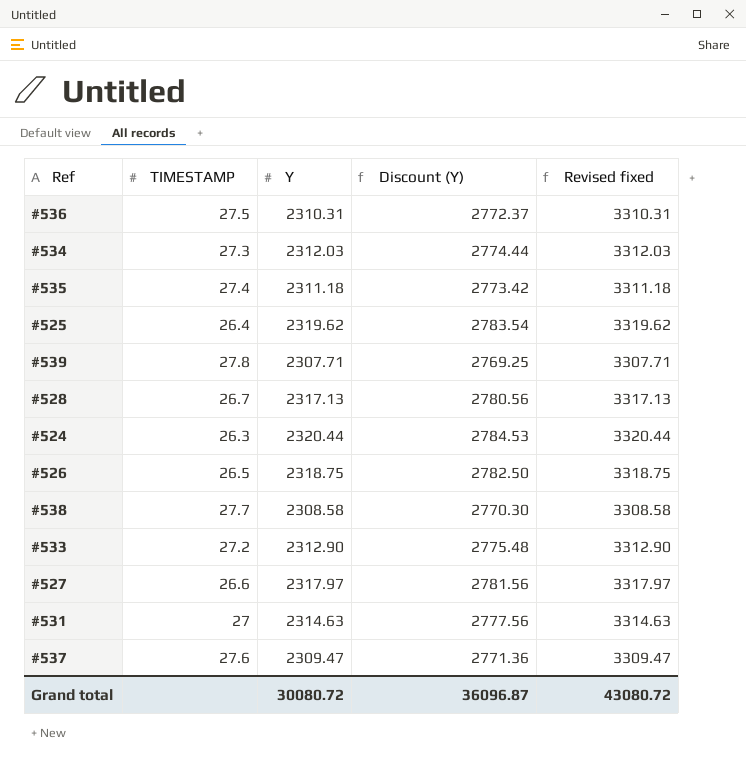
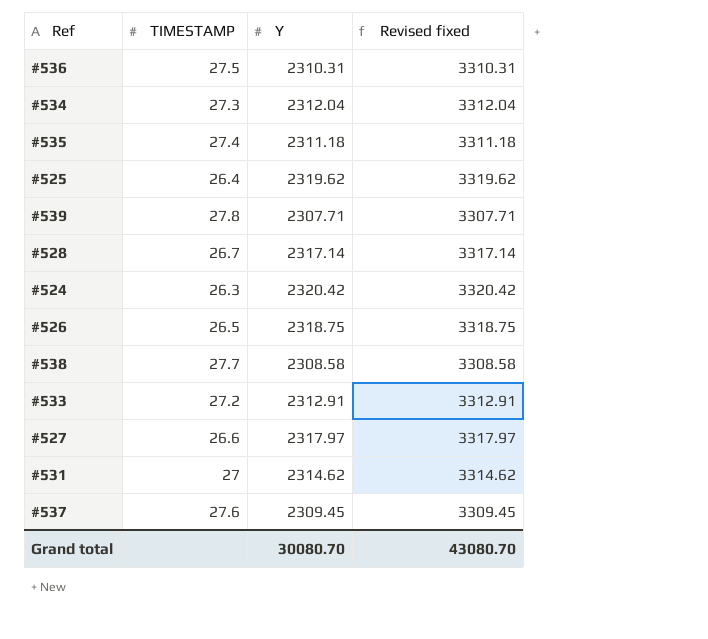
column Discount (Y) | formula: [Y] * 1.2 -> none
#534 | Y: 2312.03 -> 2312.04
#534 | Revised fixed: 3312.03 -> 3312.04
#528 | Y: 2317.13 -> 2317.14
#528 | Revised fixed: 3317.13 -> 3317.14
#524 | Y: 2320.44 -> 2320.42
#524 | Revised fixed: 3320.44 -> 3320.42
#533 | Y: 2312.90 -> 2312.91
#533 | Revised fixed: 3312.90 -> 3312.91
#531 | Y: 2314.63 -> 2314.62
#531 | Revised fixed: 3314.63 -> 3314.62
#537 | Y: 2309.47 -> 2309.45
#537 | Revised fixed: 3309.47 -> 3309.45
Grand total | Y: 30080.72 -> 30080.70
Grand total | Revised fixed: 43080.72 -> 43080.70

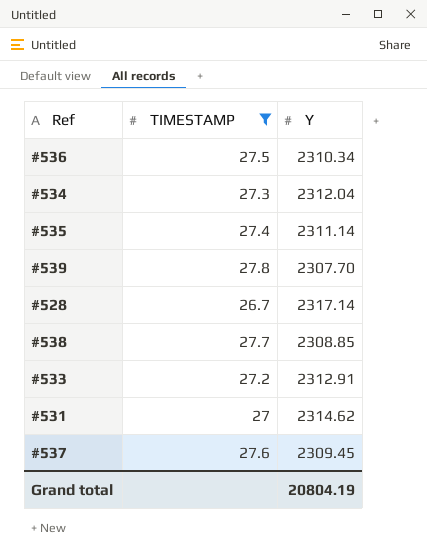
filter: none -> TIMESTAMP >= 26.7
column Revised fixed | formula: [Y] + 1000 -> none
#536 | Y: 2310.31 -> 2310.34
#535 | Y: 2311.18 -> 2311.14
#539 | Y: 2307.71 -> 2307.70
#538 | Y: 2308.58 -> 2308.85
Grand total | Y: 30080.70 -> 20804.19

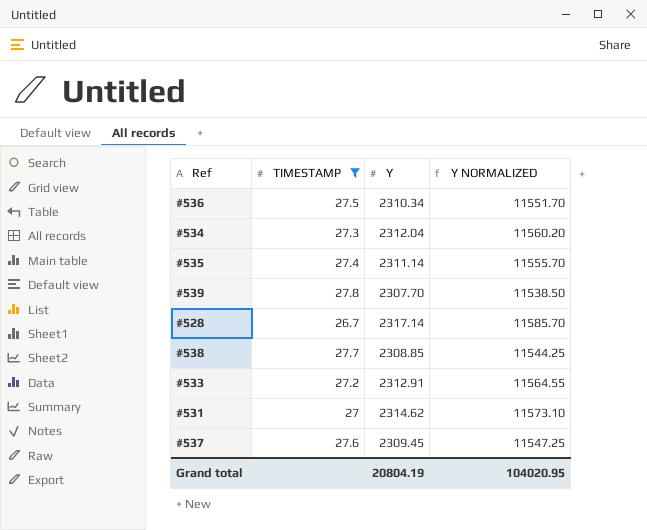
column Y NORMALIZED | formula: none -> [Y] * 5

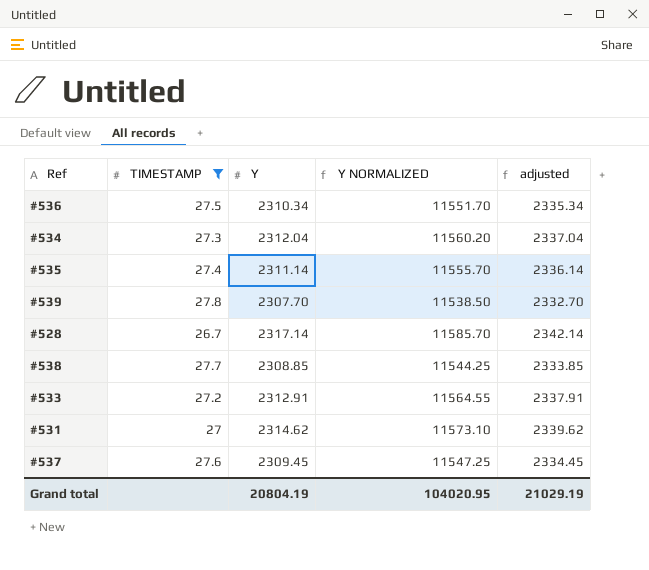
column adjusted | formula: none -> [Y] + 25

